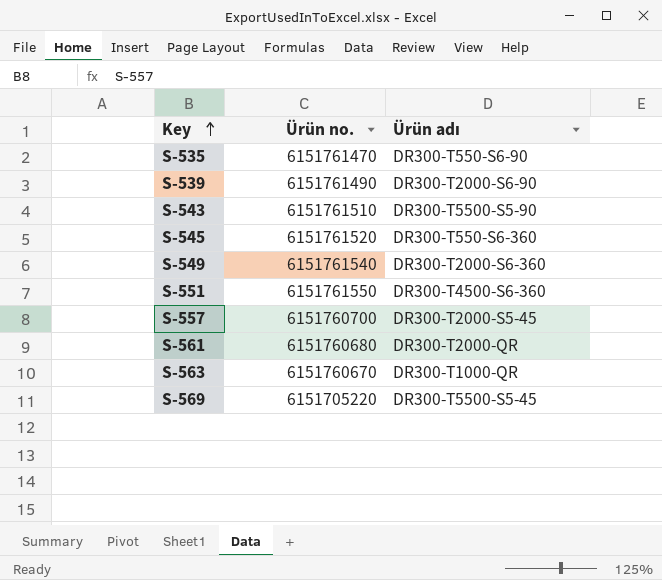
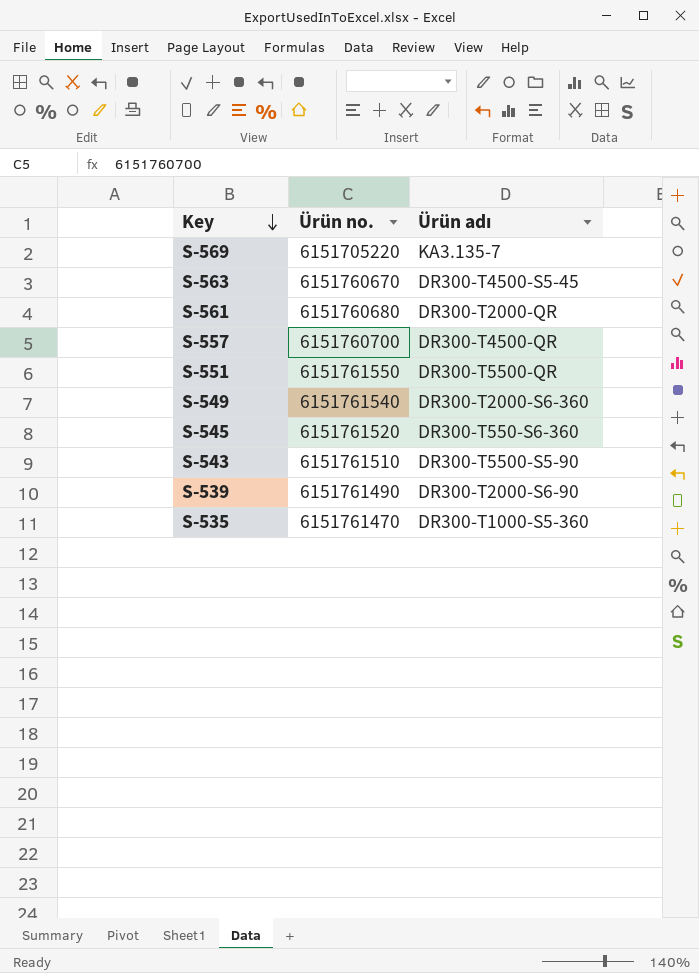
row order: Key ascending -> Key descending
S-569 | Ürün adı: DR300-T5500-S5-45 -> KA3.135-7
S-563 | Ürün adı: DR300-T1000-QR -> DR300-T4500-S5-45
S-557 | Ürün adı: DR300-T2000-S5-45 -> DR300-T4500-QR
S-551 | Ürün adı: DR300-T4500-S6-360 -> DR300-T5500-QR
S-535 | Ürün adı: DR300-T550-S6-90 -> DR300-T1000-S5-360

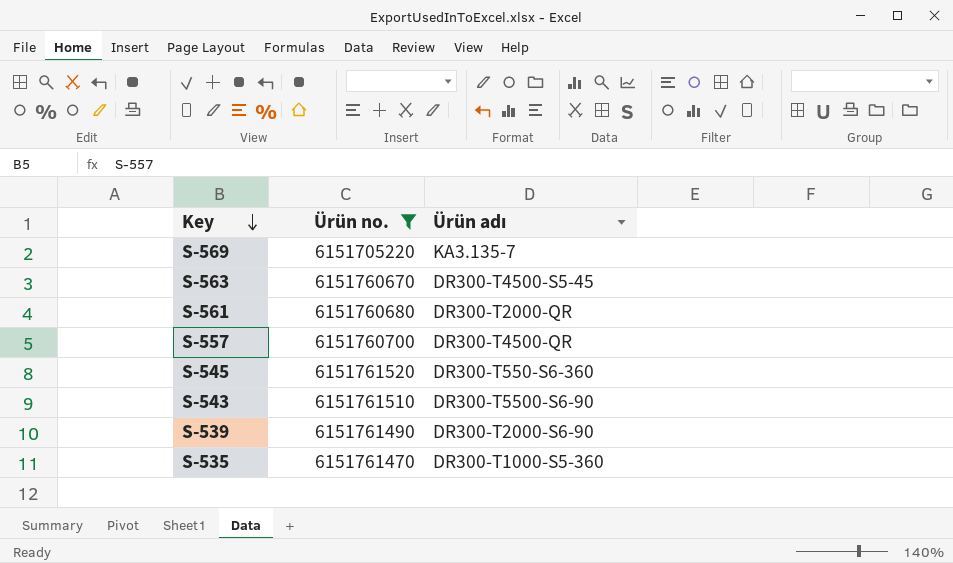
filter: none -> Ürün no. <= 6151761520
S-543 | Ürün adı: DR300-T5500-S5-90 -> DR300-T5500-S6-90

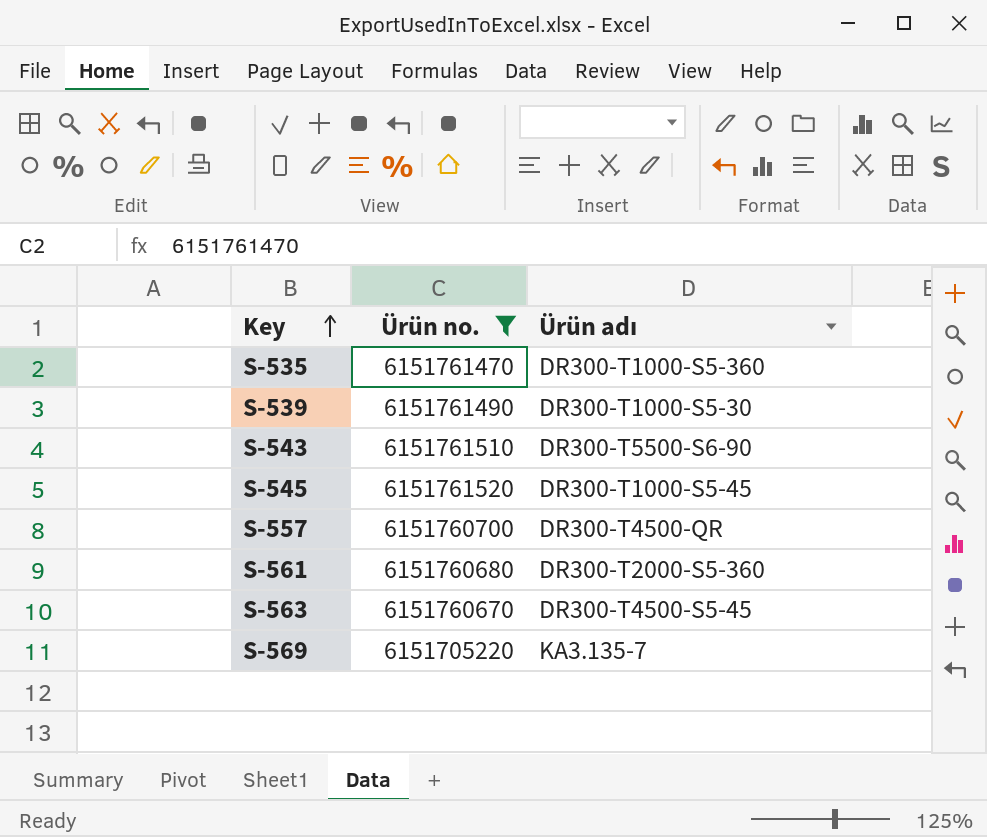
row order: Key descending -> Key ascending
S-539 | Ürün adı: DR300-T2000-S6-90 -> DR300-T1000-S5-30
S-545 | Ürün adı: DR300-T550-S6-360 -> DR300-T1000-S5-45
S-561 | Ürün adı: DR300-T2000-QR -> DR300-T2000-S5-360

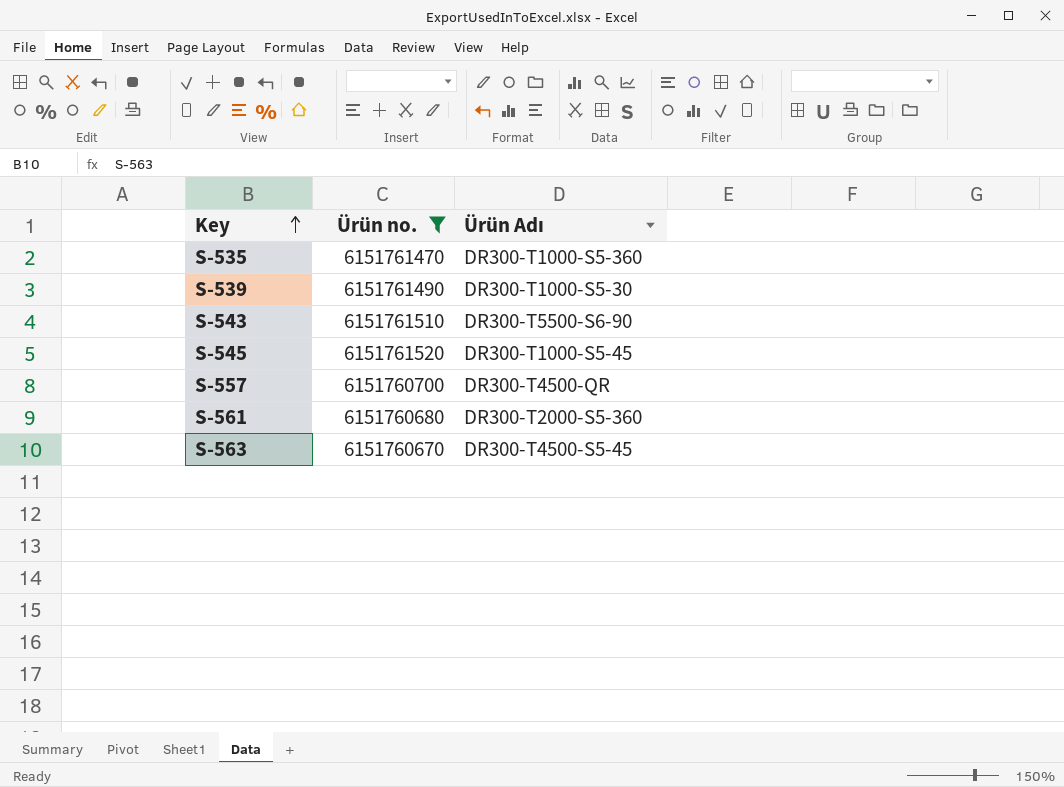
column name: Ürün adı -> Ürün Adı
row S-569: 6151705220 | KA3.135-7 -> none

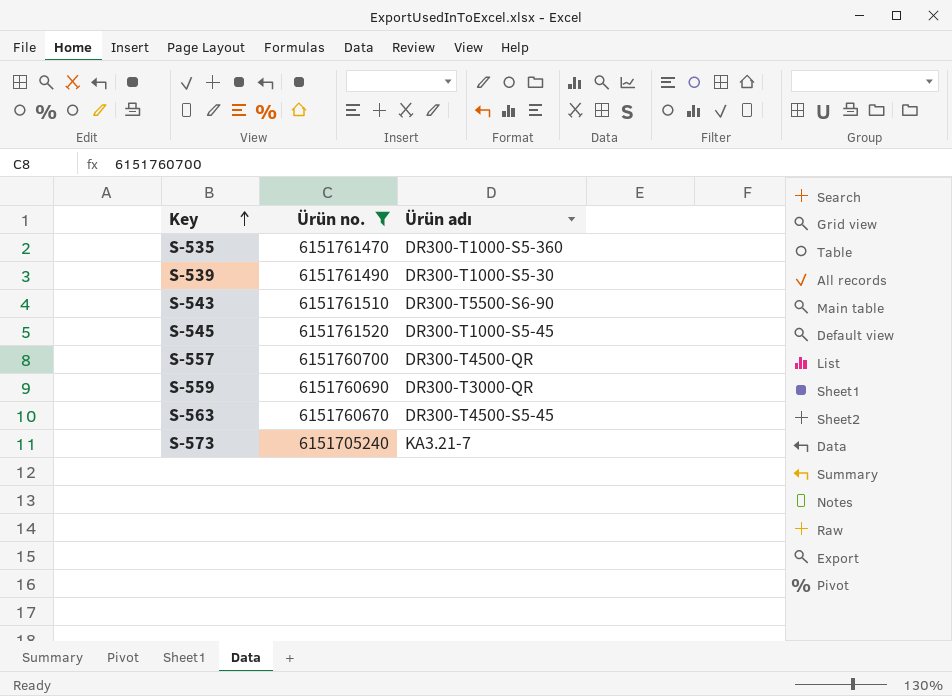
column name: Ürün Adı -> Ürün adı
row S-561: 6151760680 | DR300-T2000-S5-360 -> none
row S-559: none -> 6151760690 | DR300-T3000-QR
row S-573: none -> 6151705240 | KA3.21-7

